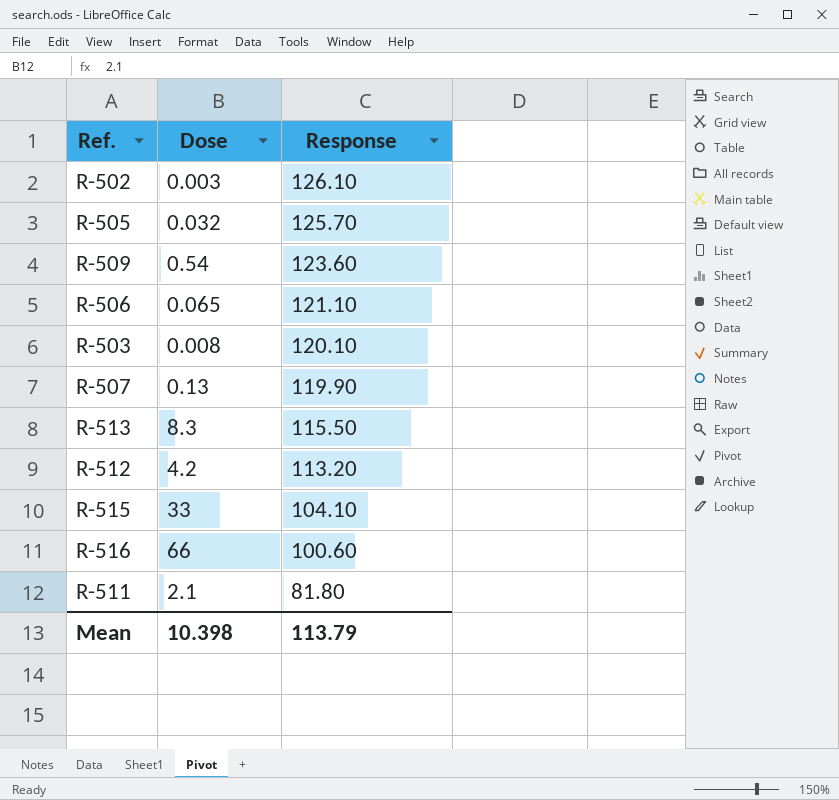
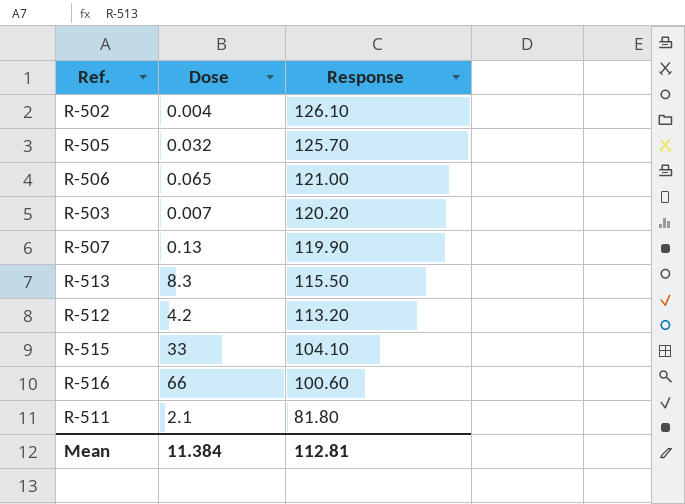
row R-509: 0.54 | 123.60 -> none
R-502 | Dose: 0.003 -> 0.004
R-506 | Response: 121.10 -> 121.00
R-503 | Dose: 0.008 -> 0.007
R-503 | Response: 120.10 -> 120.20
Mean | Dose: 10.398 -> 11.384
Mean | Response: 113.79 -> 112.81

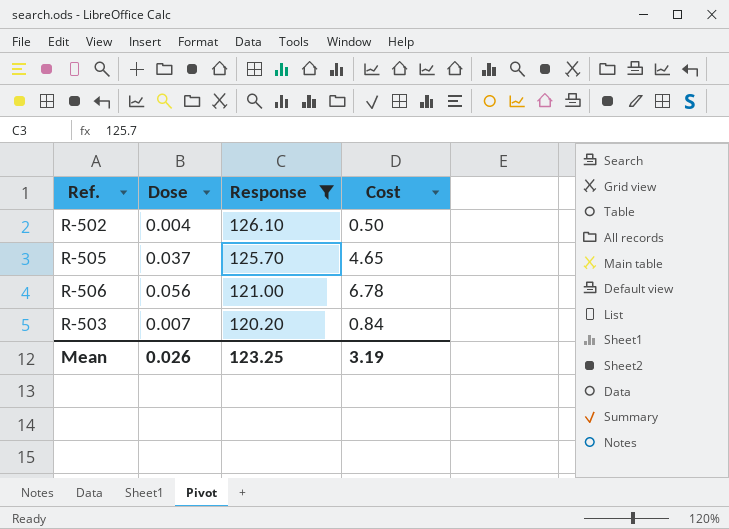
filter: none -> Response >= 120.20
column Cost | formula: none -> [Dose] * [Response]
R-505 | Dose: 0.032 -> 0.037
R-506 | Dose: 0.065 -> 0.056
Mean | Dose: 11.384 -> 0.026
Mean | Response: 112.81 -> 123.25

